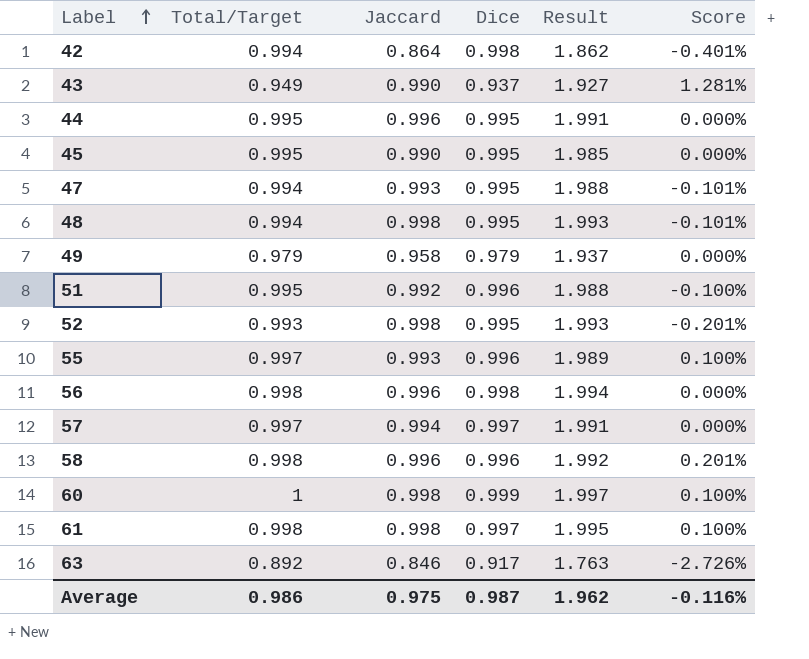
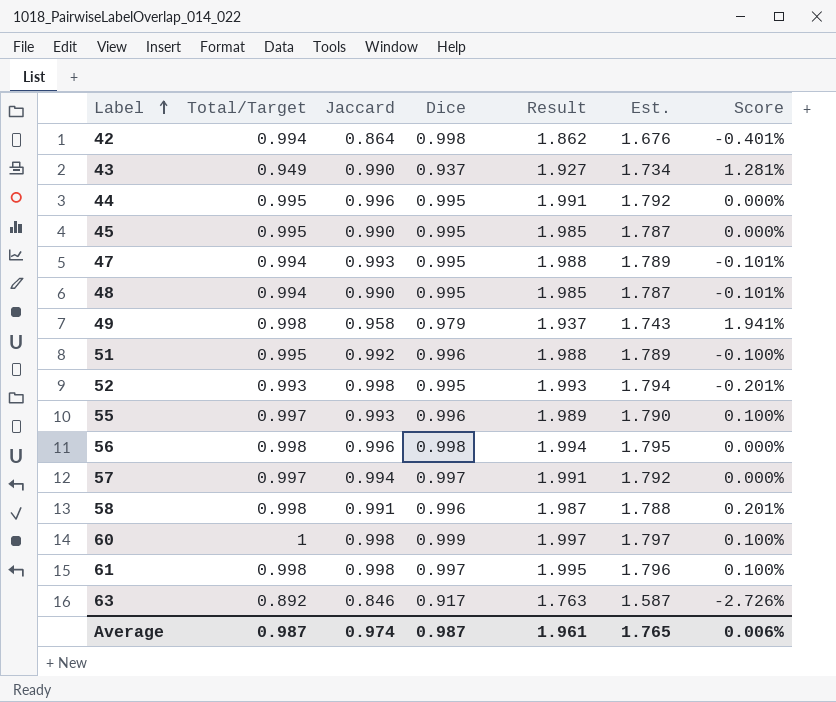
column Est. | formula: none -> [Result] * 0.9
48 | Jaccard: 0.998 -> 0.990
48 | Result: 1.993 -> 1.985
49 | Total/Target: 0.979 -> 0.998
49 | Score: 0.000% -> 1.941%
58 | Jaccard: 0.996 -> 0.991
58 | Result: 1.992 -> 1.987
Average | Total/Target: 0.986 -> 0.987
Average | Jaccard: 0.975 -> 0.974
Average | Result: 1.962 -> 1.961
Average | Score: -0.116% -> 0.006%

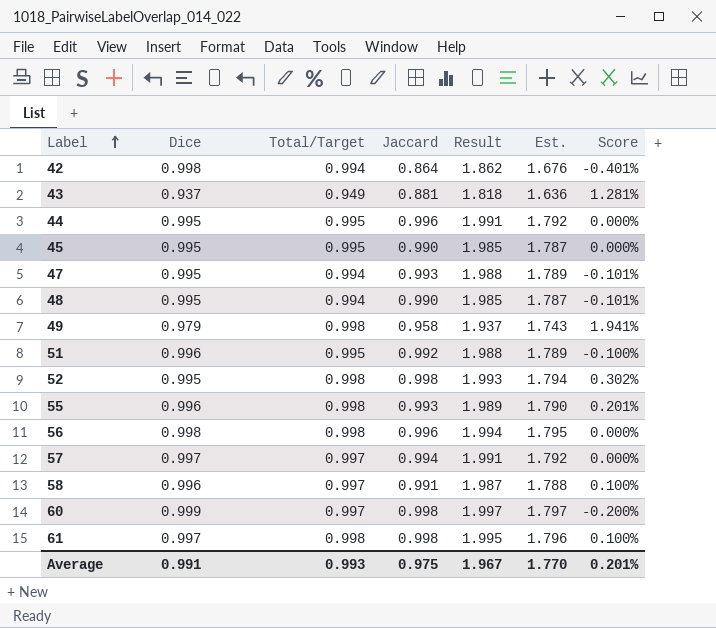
column Dice | position: 4 -> 2
row 63: 0.892 | 0.846 | 0.917 | 1.763 | 1.587 | -2.726% -> none
43 | Jaccard: 0.990 -> 0.881
43 | Result: 1.927 -> 1.818
43 | Est.: 1.734 -> 1.636
52 | Total/Target: 0.993 -> 0.998
52 | Score: -0.201% -> 0.302%
55 | Total/Target: 0.997 -> 0.998
55 | Score: 0.100% -> 0.201%
58 | Total/Target: 0.998 -> 0.997
58 | Score: 0.201% -> 0.100%
60 | Total/Target: 1 -> 0.997
60 | Score: 0.100% -> -0.200%
Average | Dice: 0.987 -> 0.991
Average | Total/Target: 0.987 -> 0.993
Average | Jaccard: 0.974 -> 0.975
Average | Result: 1.961 -> 1.967
Average | Est.: 1.765 -> 1.770
Average | Score: 0.006% -> 0.201%

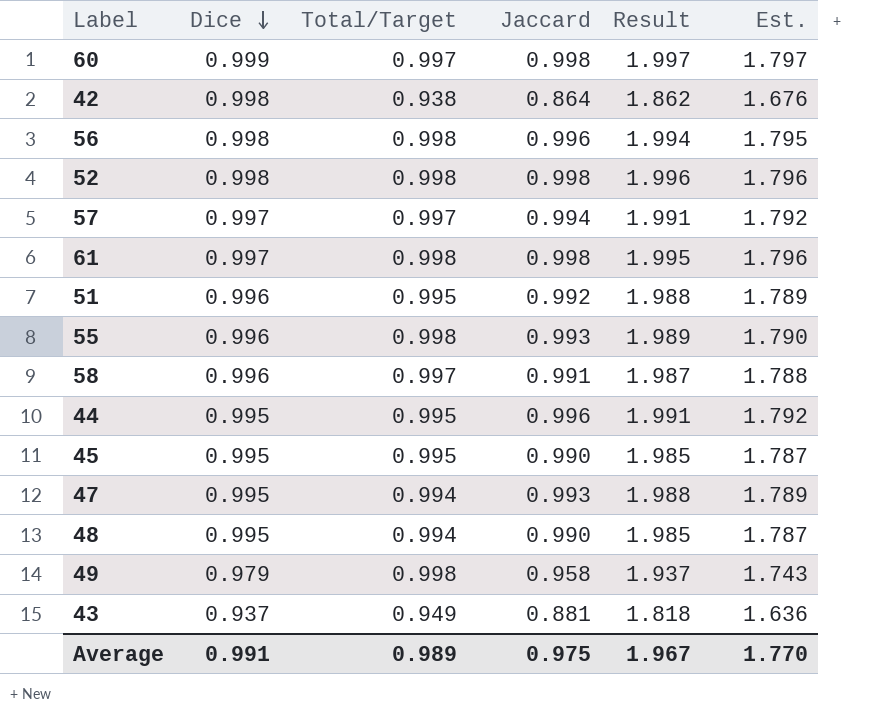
row order: Label ascending -> Dice descending
column Score | formula: ([Total/Target] - [Dice]) / [Dice] -> none
42 | Total/Target: 0.994 -> 0.938
52 | Dice: 0.995 -> 0.998
52 | Result: 1.993 -> 1.996
52 | Est.: 1.794 -> 1.796
Average | Total/Target: 0.993 -> 0.989

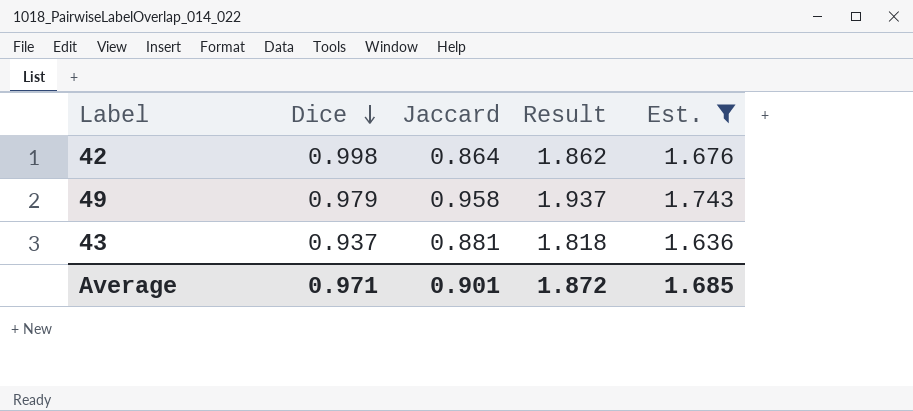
filter: none -> Est. <= 1.743
column Total/Target | position: 3 -> none
Average | Dice: 0.991 -> 0.971
Average | Jaccard: 0.975 -> 0.901
Average | Result: 1.967 -> 1.872
Average | Est.: 1.770 -> 1.685

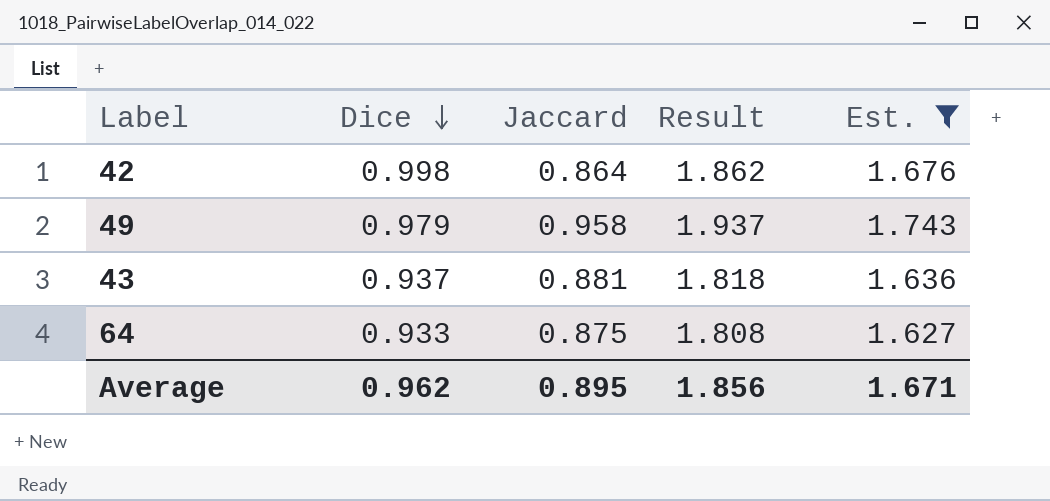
row 64: none -> 0.933 | 0.875 | 1.808 | 1.627
Average | Dice: 0.971 -> 0.962
Average | Jaccard: 0.901 -> 0.895
Average | Result: 1.872 -> 1.856
Average | Est.: 1.685 -> 1.671

